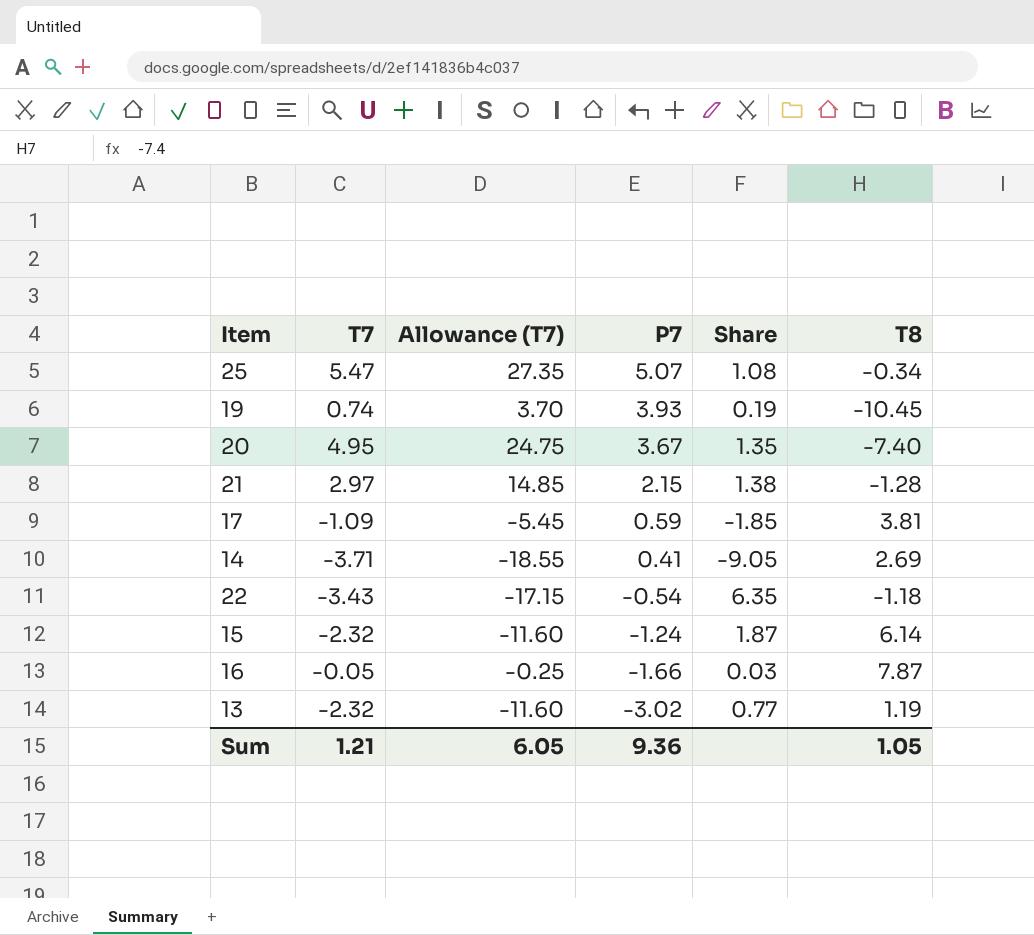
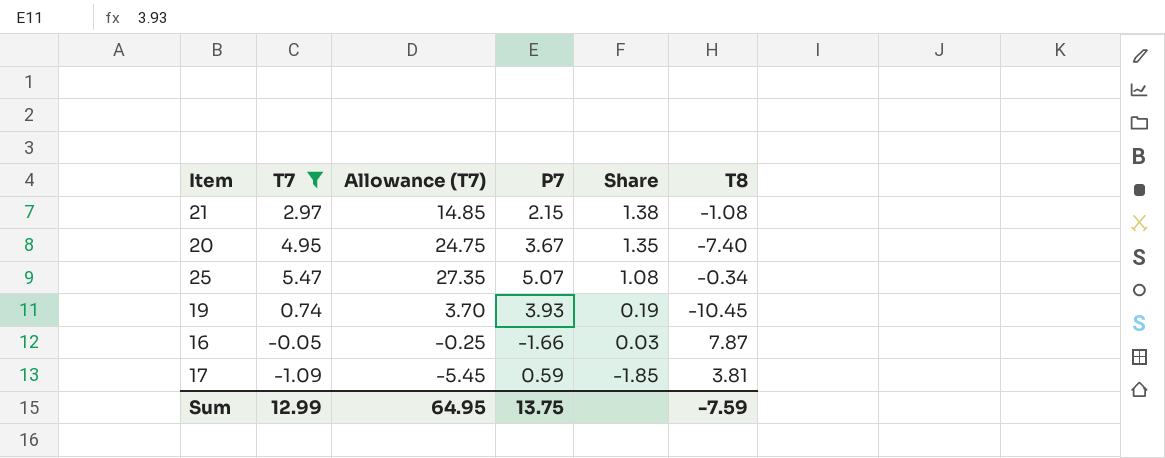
filter: none -> T7 >= -1.09
row order: P7 descending -> Share descending
21 | T8: -1.28 -> -1.08
Sum | T7: 1.21 -> 12.99
Sum | Allowance (T7): 6.05 -> 64.95
Sum | P7: 9.36 -> 13.75
Sum | T8: 1.05 -> -7.59

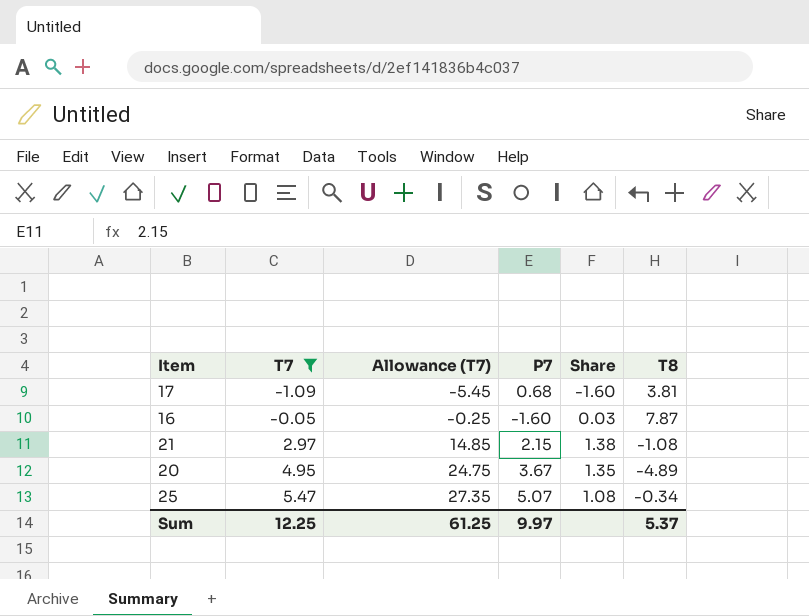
row order: Share descending -> T7 ascending
row 19: 0.74 | 3.70 | 3.93 | 0.19 | -10.45 -> none
17 | P7: 0.59 -> 0.68
17 | Share: -1.85 -> -1.60
16 | P7: -1.66 -> -1.60
20 | T8: -7.40 -> -4.89
Sum | T7: 12.99 -> 12.25
Sum | Allowance (T7): 64.95 -> 61.25
Sum | P7: 13.75 -> 9.97
Sum | T8: -7.59 -> 5.37

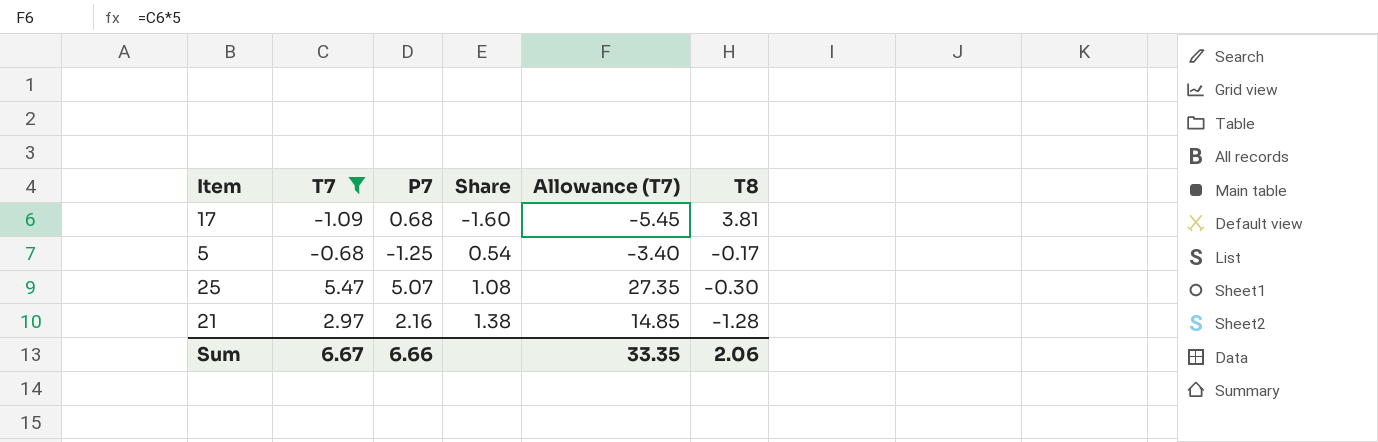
row order: T7 ascending -> Share ascending
column Allowance (T7) | position: 3 -> 5
row 16: -0.05 | -0.25 | -1.60 | 0.03 | 7.87 -> none
row 20: 4.95 | 24.75 | 3.67 | 1.35 | -4.89 -> none
row 5: none -> -0.68 | -1.25 | 0.54 | -3.40 | -0.17
25 | T8: -0.34 -> -0.30
21 | P7: 2.15 -> 2.16
21 | T8: -1.08 -> -1.28
Sum | T7: 12.25 -> 6.67
Sum | P7: 9.97 -> 6.66
Sum | Allowance (T7): 61.25 -> 33.35
Sum | T8: 5.37 -> 2.06

